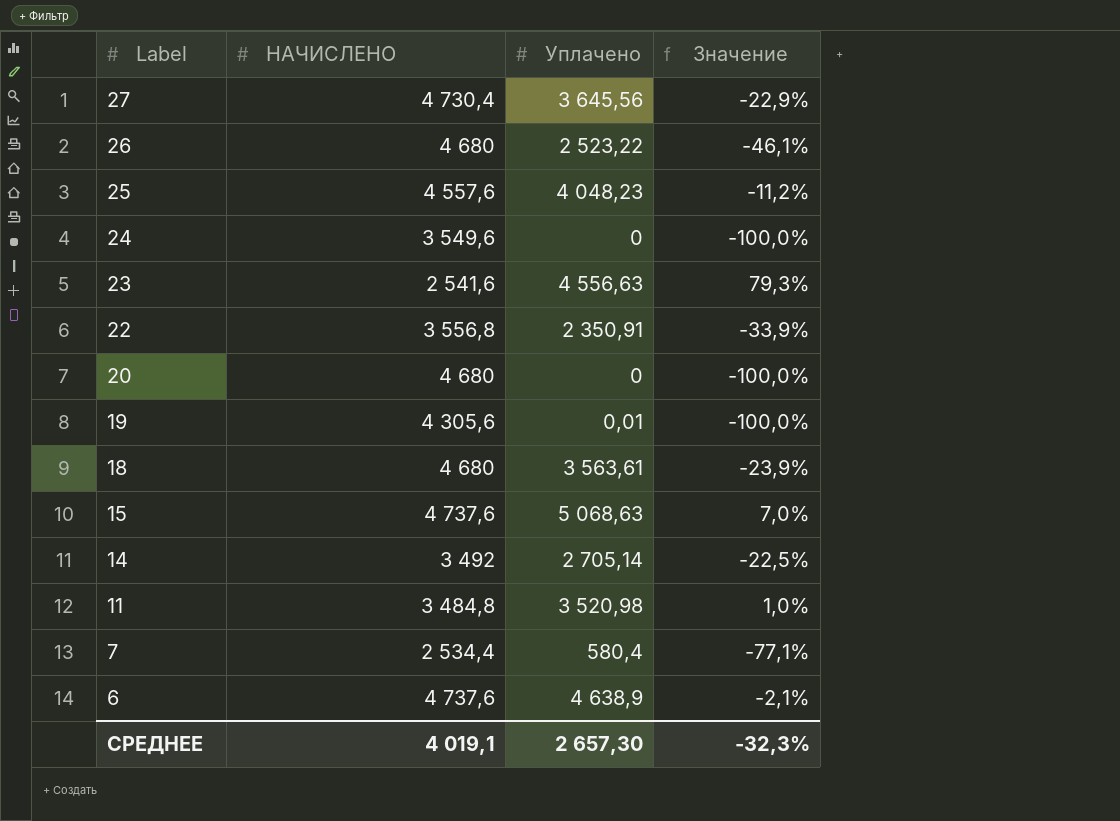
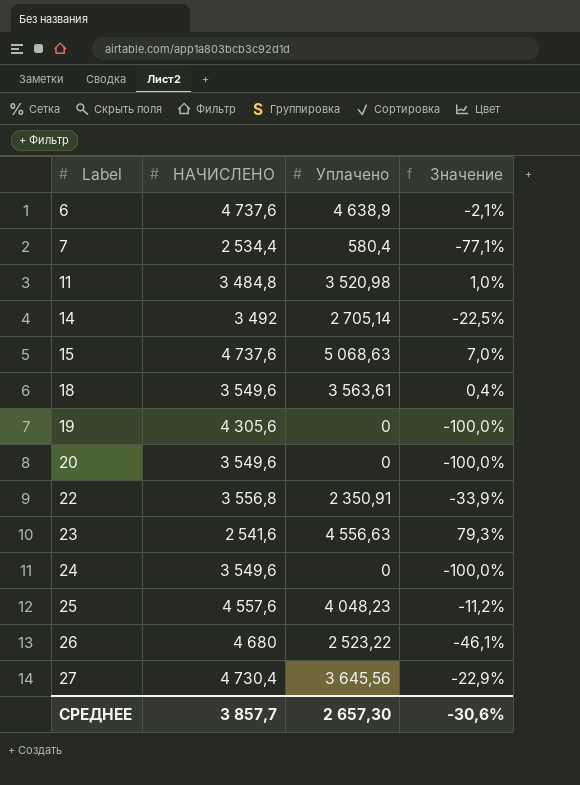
row order: Label descending -> Label ascending
18 | НАЧИСЛЕНО: 4 680 -> 3 549,6
18 | Значение: -23,9% -> 0,4%
19 | Уплачено: 0,01 -> 0
20 | НАЧИСЛЕНО: 4 680 -> 3 549,6
СРЕДНЕЕ | НАЧИСЛЕНО: 4 019,1 -> 3 857,7
СРЕДНЕЕ | Значение: -32,3% -> -30,6%

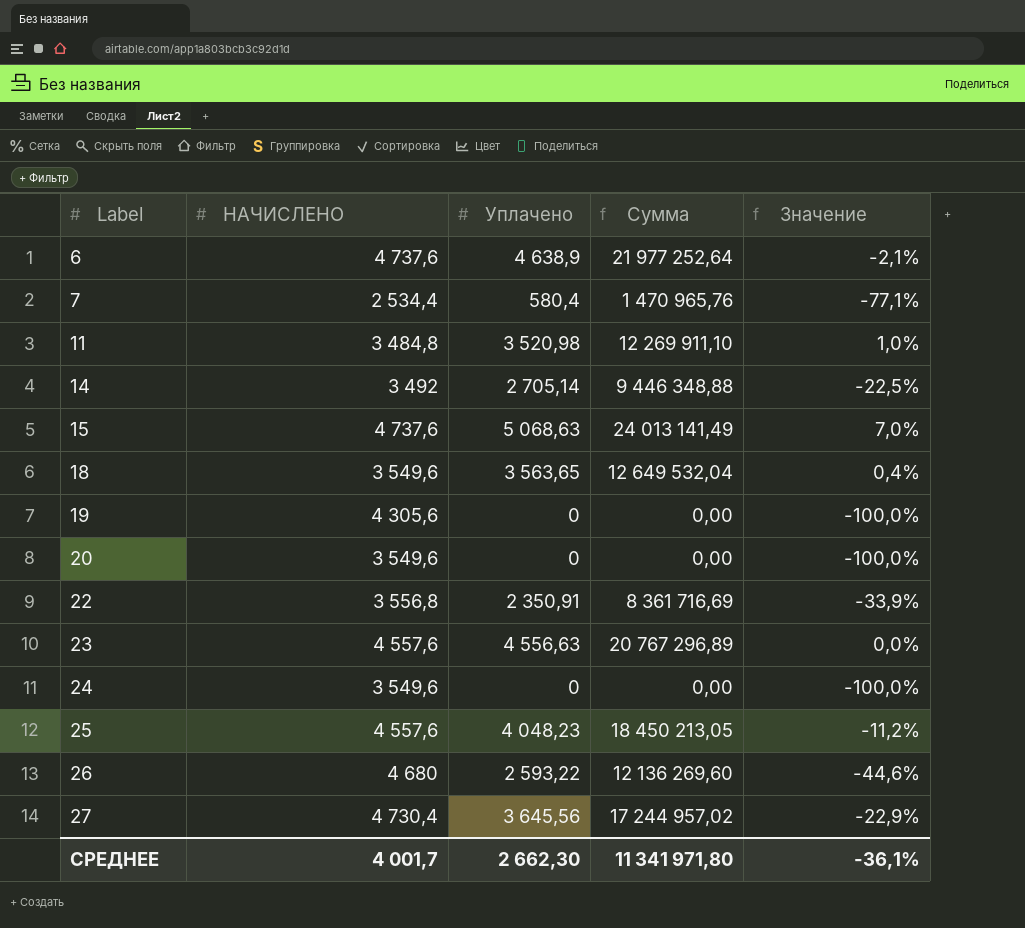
column Сумма | formula: none -> [НАЧИСЛЕНО] * [Уплачено]
18 | Уплачено: 3 563,61 -> 3 563,65
23 | НАЧИСЛЕНО: 2 541,6 -> 4 557,6
23 | Значение: 79,3% -> 0,0%
26 | Уплачено: 2 523,22 -> 2 593,22
26 | Значение: -46,1% -> -44,6%
СРЕДНЕЕ | НАЧИСЛЕНО: 3 857,7 -> 4 001,7
СРЕДНЕЕ | Уплачено: 2 657,30 -> 2 662,30
СРЕДНЕЕ | Значение: -30,6% -> -36,1%

